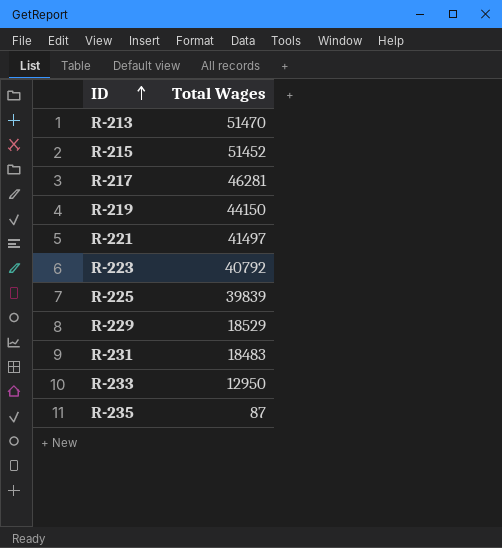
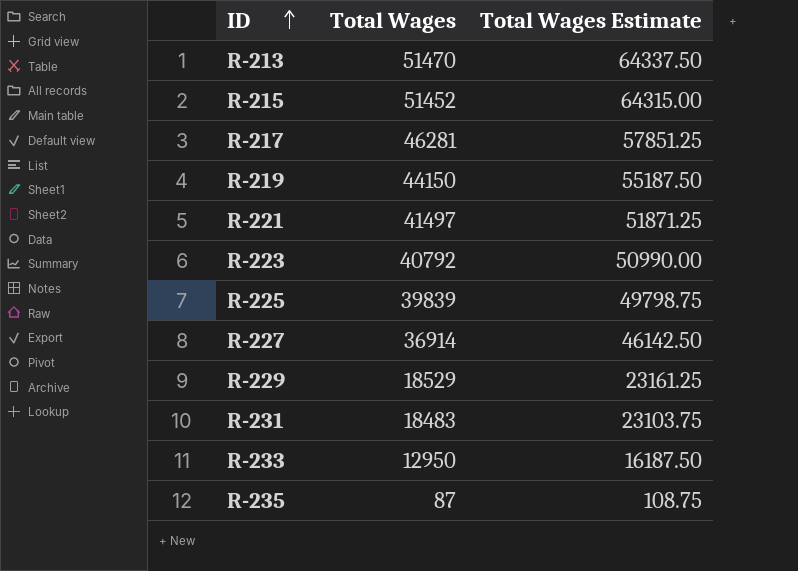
column Total Wages Estimate | formula: none -> [Total Wages] * 1.25
row R-227: none -> 36914 | 46142.50

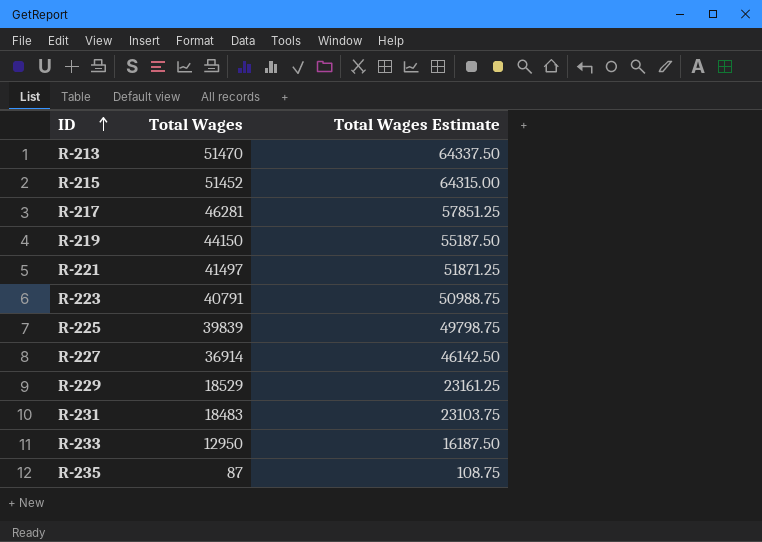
R-223 | Total Wages: 40792 -> 40791
R-223 | Total Wages Estimate: 50990.00 -> 50988.75

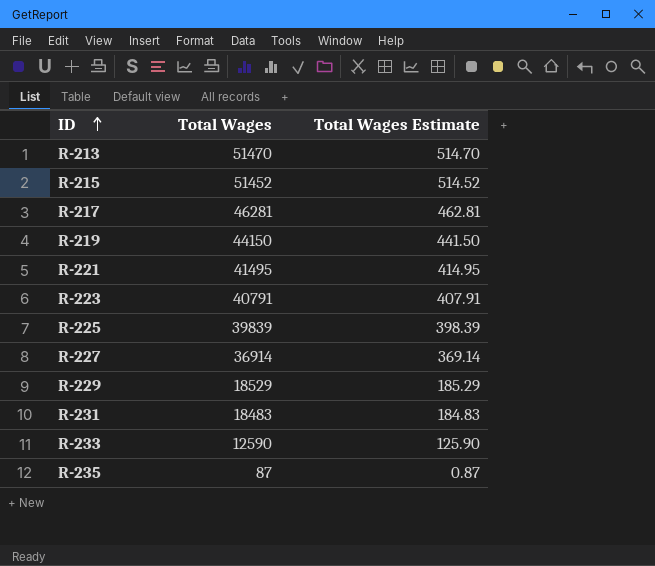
column Total Wages Estimate | formula: [Total Wages] * 1.25 -> [Total Wages] * 0.01
R-221 | Total Wages: 41497 -> 41495
R-233 | Total Wages: 12950 -> 12590

